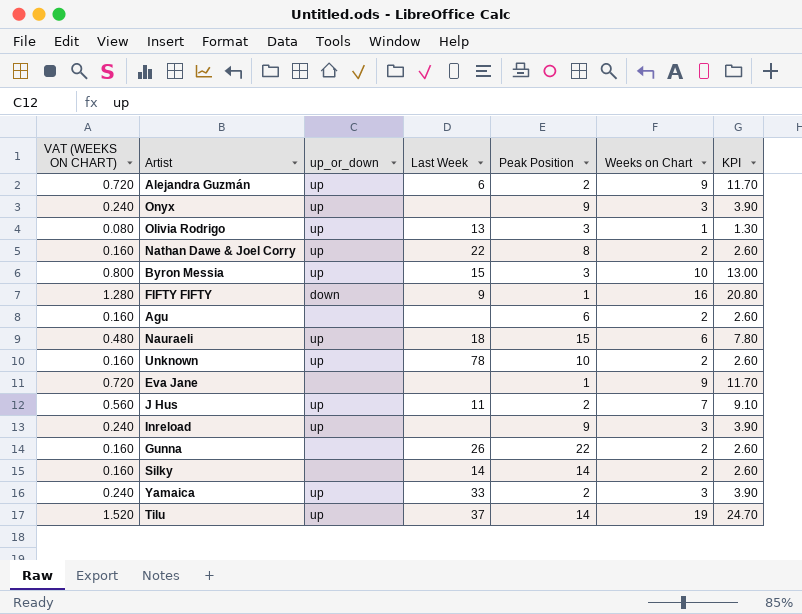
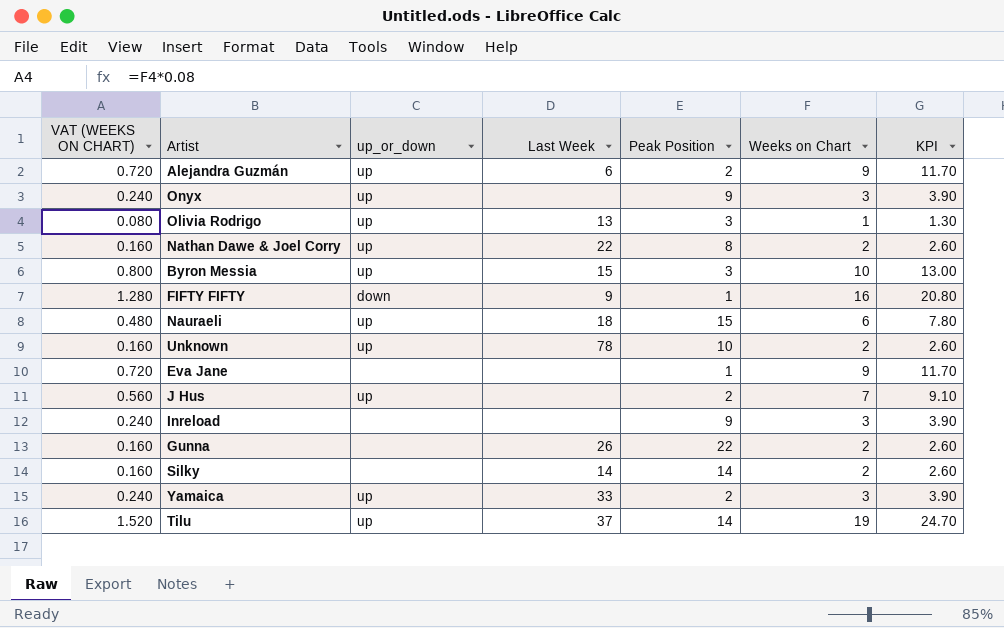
row Agu: 0.160 | none | none | 6 | 2 | 2.60 -> none
J Hus | Last Week: 11 -> none
Inreload | up_or_down: up -> none

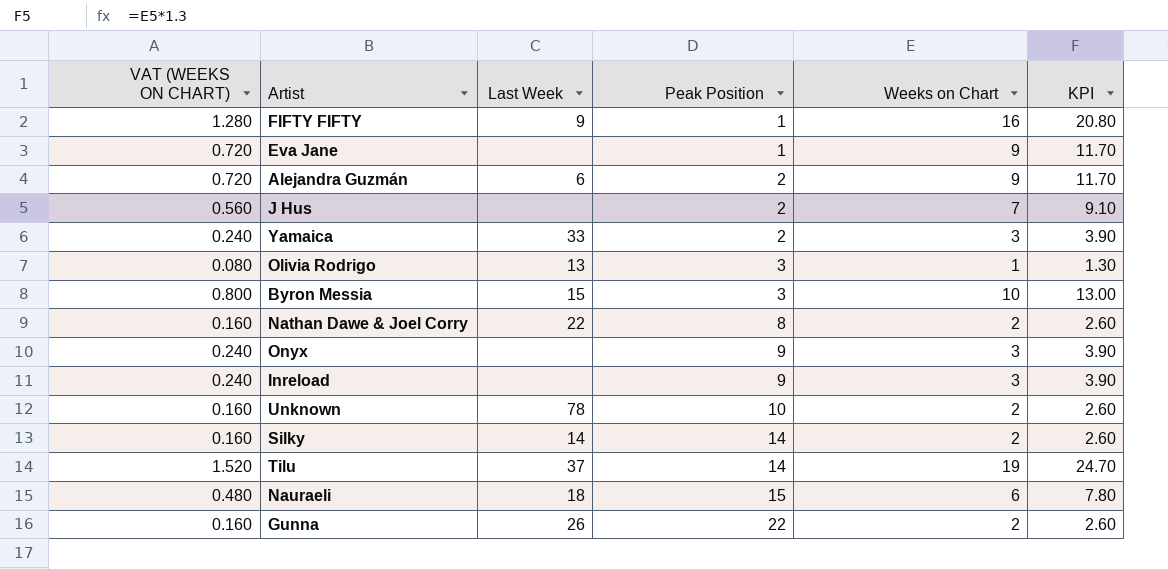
row order: none -> Peak Position ascending
column up_or_down | position: 3 -> none

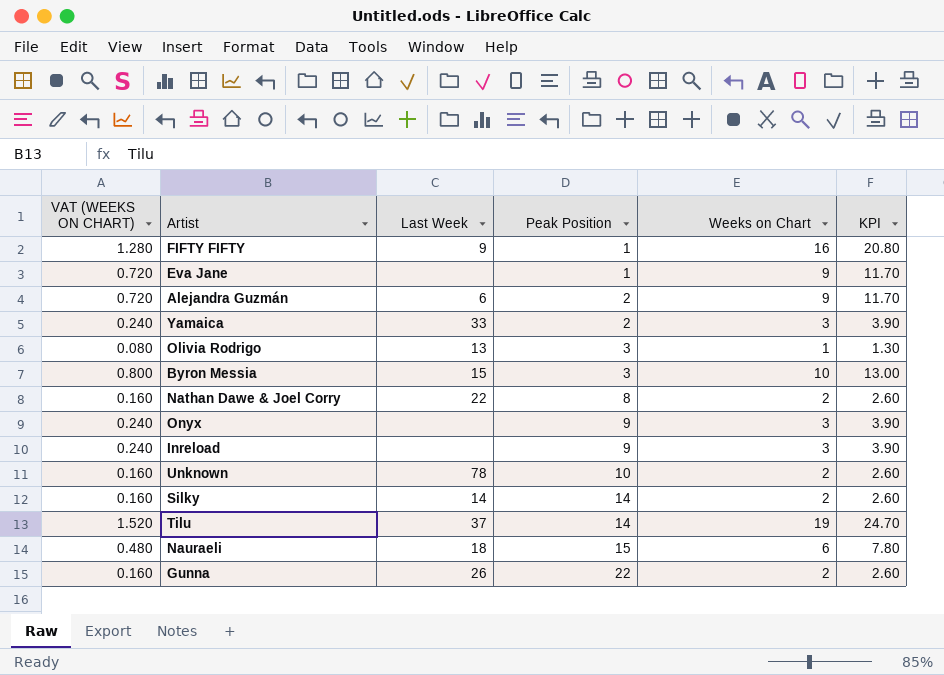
row J Hus: 0.560 | none | 2 | 7 | 9.10 -> none

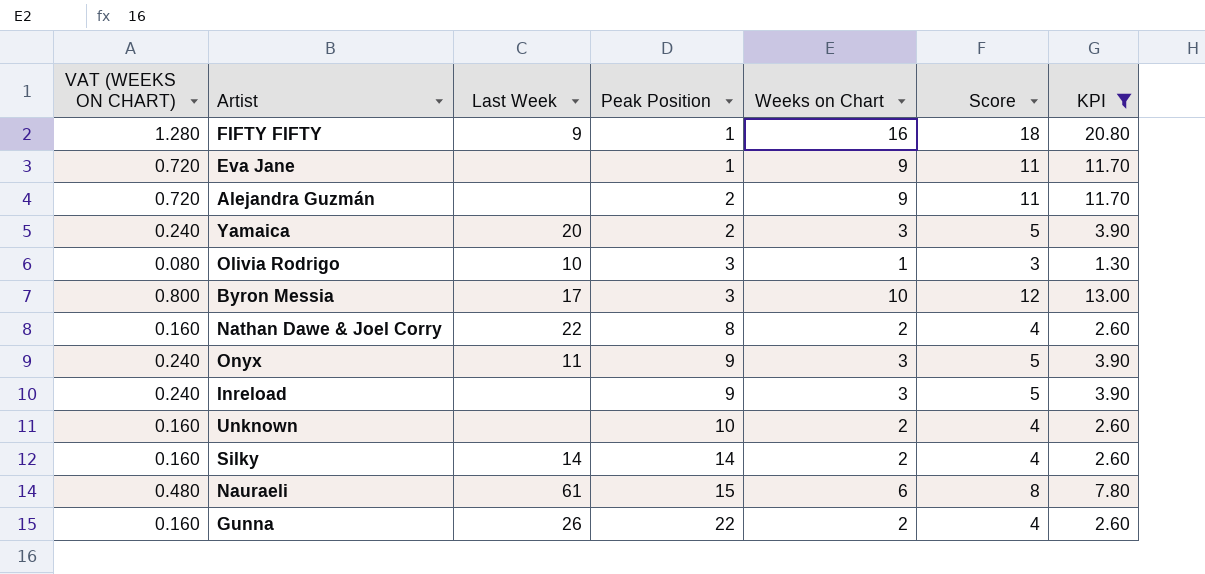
filter: none -> KPI != 24.70
column Score | formula: none -> [Weeks on Chart] + 2
Alejandra Guzmán | Last Week: 6 -> none
Yamaica | Last Week: 33 -> 20
Olivia Rodrigo | Last Week: 13 -> 10
Byron Messia | Last Week: 15 -> 17
Onyx | Last Week: none -> 11
Unknown | Last Week: 78 -> none
Nauraeli | Last Week: 18 -> 61

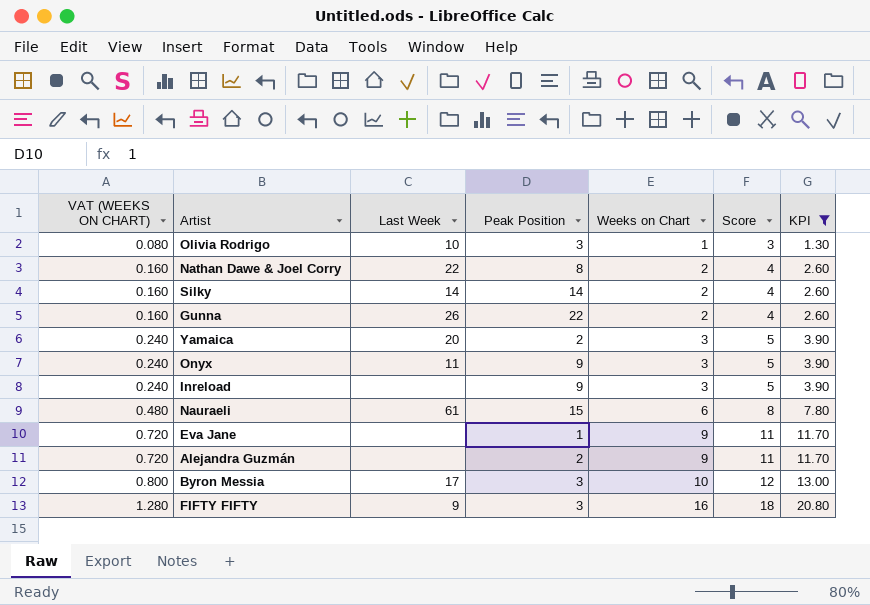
row order: Peak Position ascending -> VAT (WEEKS ON CHART) ascending
row Unknown: 0.160 | none | 10 | 2 | 4 | 2.60 -> none
FIFTY FIFTY | Peak Position: 1 -> 3

